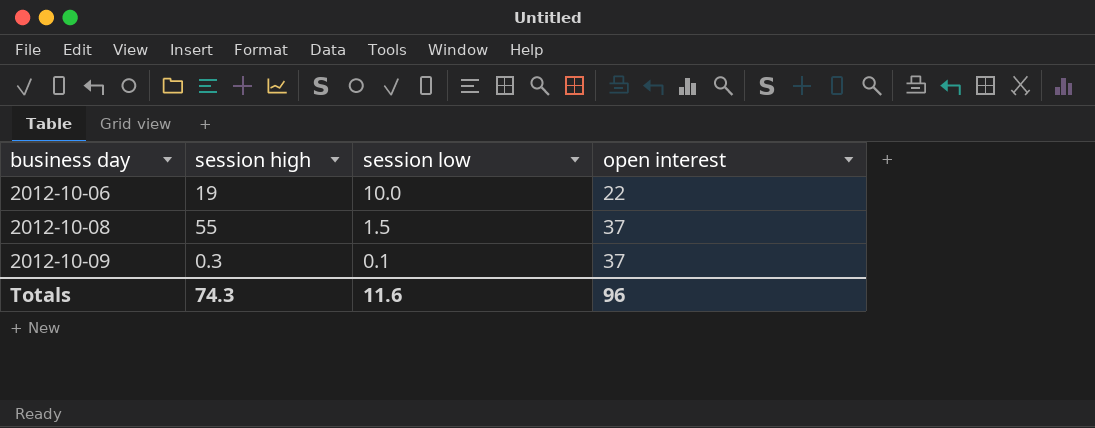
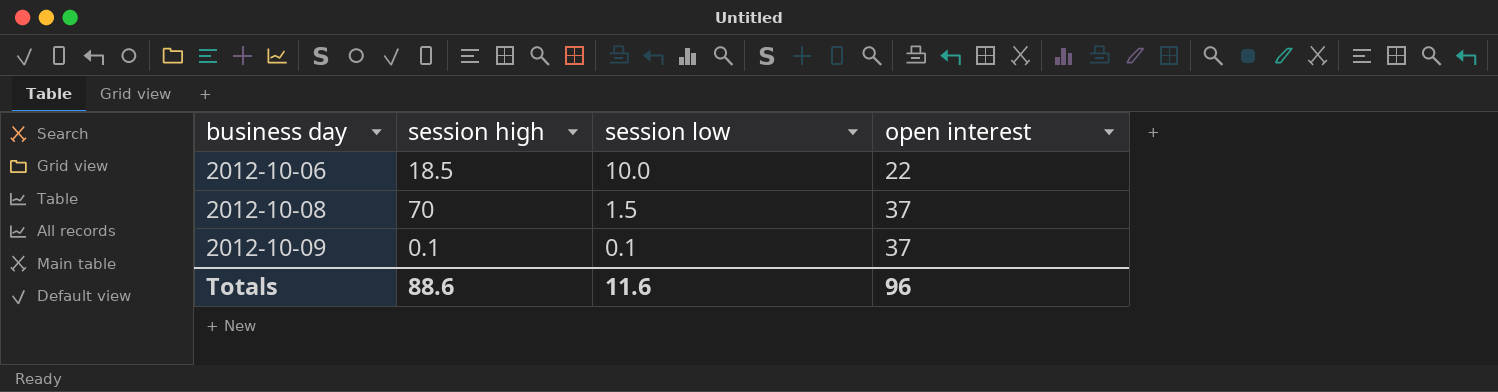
2012-10-06 | session high: 19 -> 18.5
2012-10-08 | session high: 55 -> 70
2012-10-09 | session high: 0.3 -> 0.1
Totals | session high: 74.3 -> 88.6

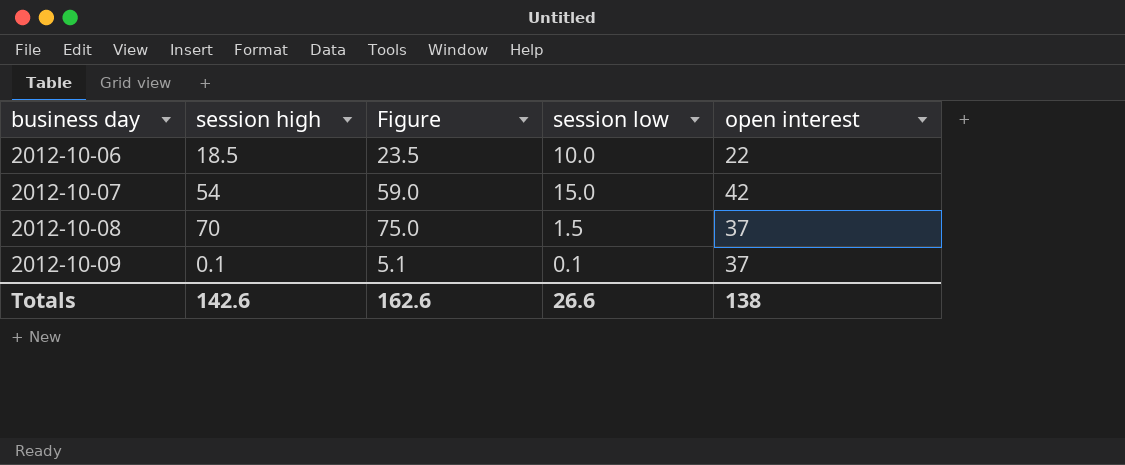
column Figure | formula: none -> [session high] + 5
row 2012-10-07: none -> 54 | 59.0 | 15.0 | 42
Totals | session high: 88.6 -> 142.6
Totals | session low: 11.6 -> 26.6
Totals | open interest: 96 -> 138

